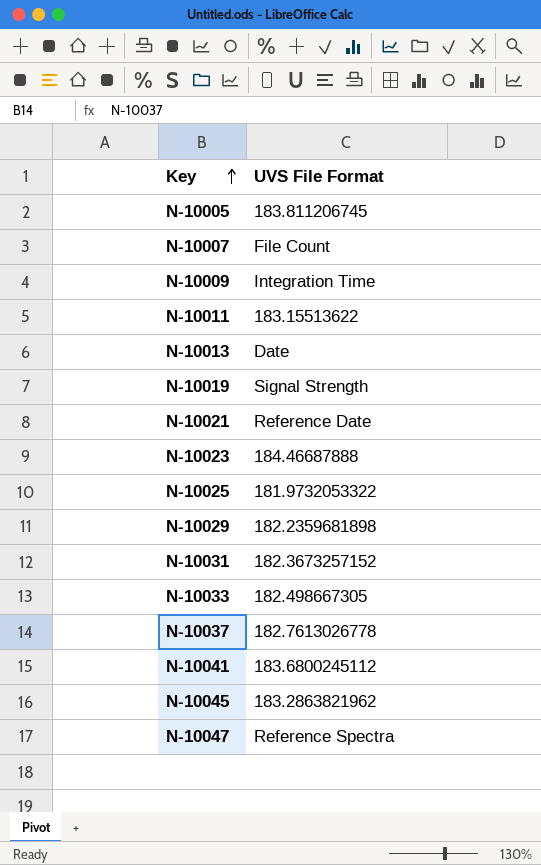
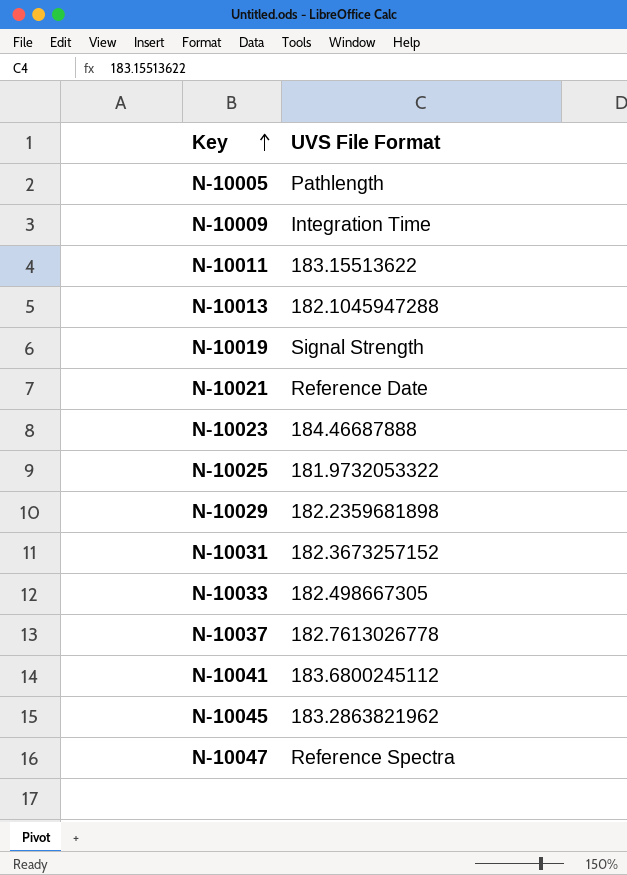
row N-10007: File Count -> none
N-10005 | UVS File Format: 183.811206745 -> Pathlength
N-10013 | UVS File Format: Date -> 182.1045947288

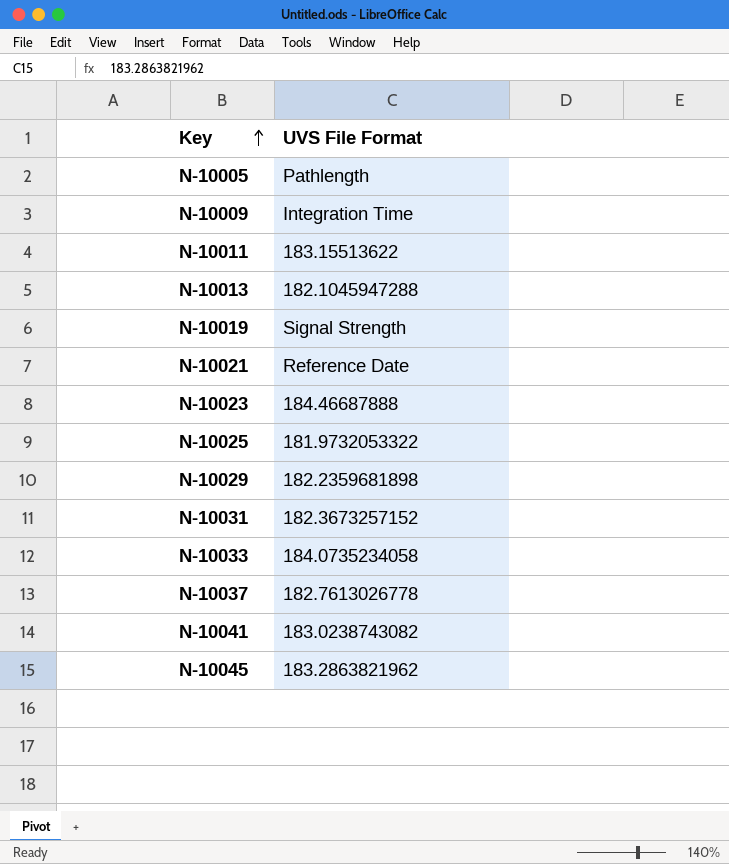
row N-10047: Reference Spectra -> none
N-10033 | UVS File Format: 182.498667305 -> 184.0735234058
N-10041 | UVS File Format: 183.6800245112 -> 183.0238743082

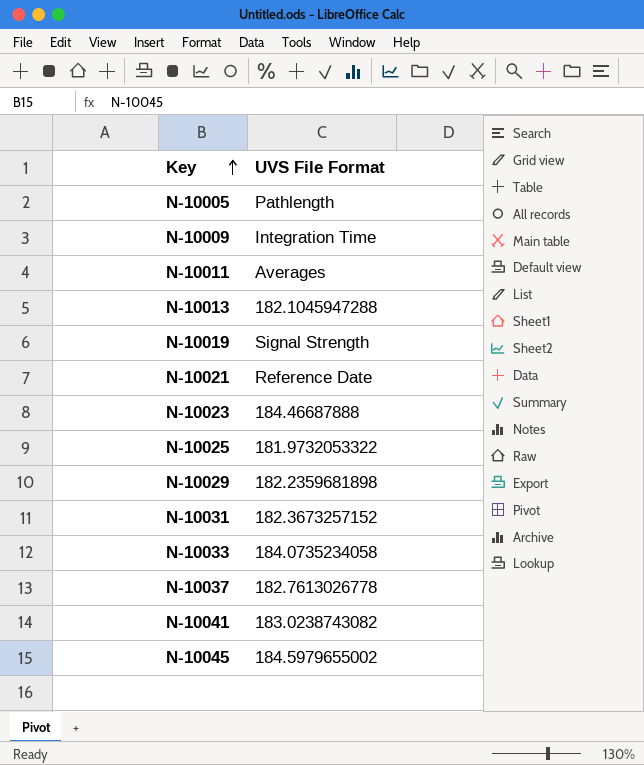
N-10011 | UVS File Format: 183.15513622 -> Averages
N-10045 | UVS File Format: 183.2863821962 -> 184.5979655002

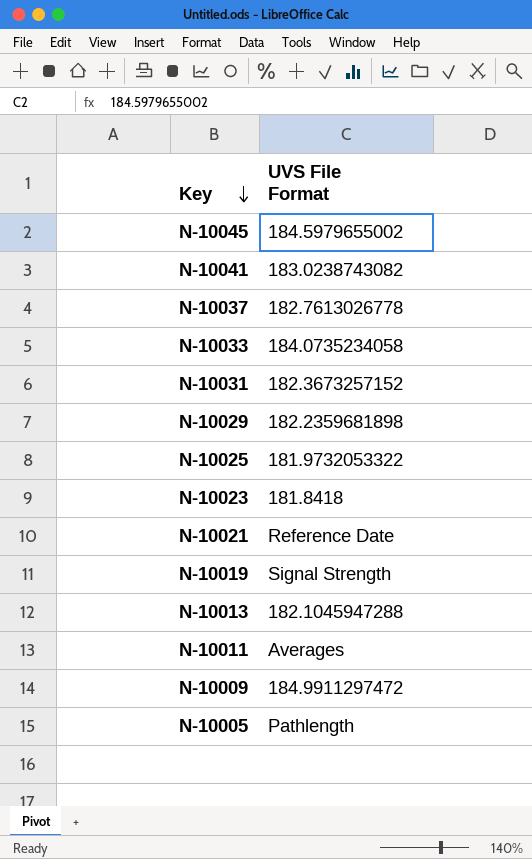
row order: Key ascending -> Key descending
N-10023 | UVS File Format: 184.46687888 -> 181.8418
N-10009 | UVS File Format: Integration Time -> 184.9911297472

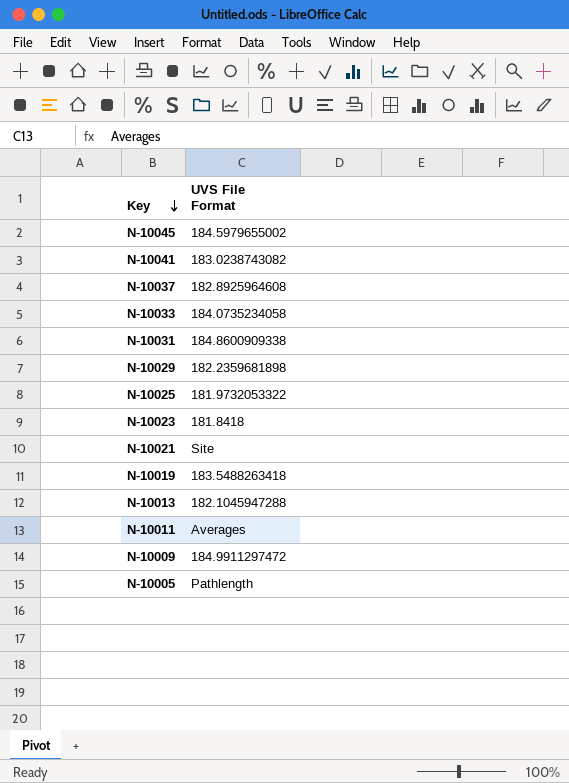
N-10037 | UVS File Format: 182.7613026778 -> 182.8925964608
N-10031 | UVS File Format: 182.3673257152 -> 184.8600909338
N-10021 | UVS File Format: Reference Date -> Site
N-10019 | UVS File Format: Signal Strength -> 183.5488263418

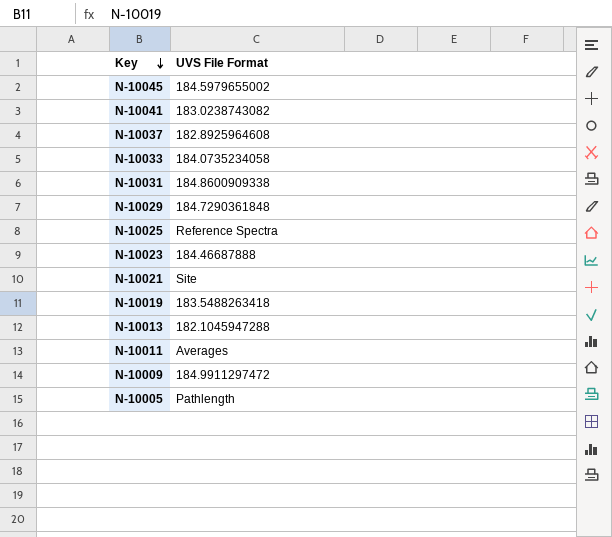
N-10029 | UVS File Format: 182.2359681898 -> 184.7290361848
N-10025 | UVS File Format: 181.9732053322 -> Reference Spectra
N-10023 | UVS File Format: 181.8418 -> 184.46687888

